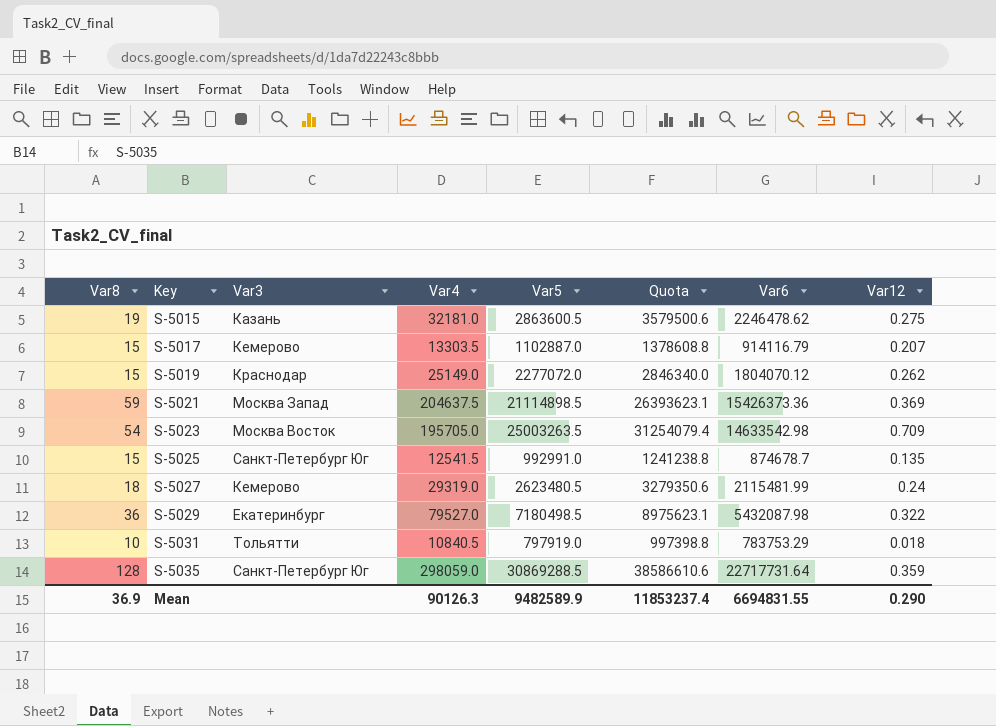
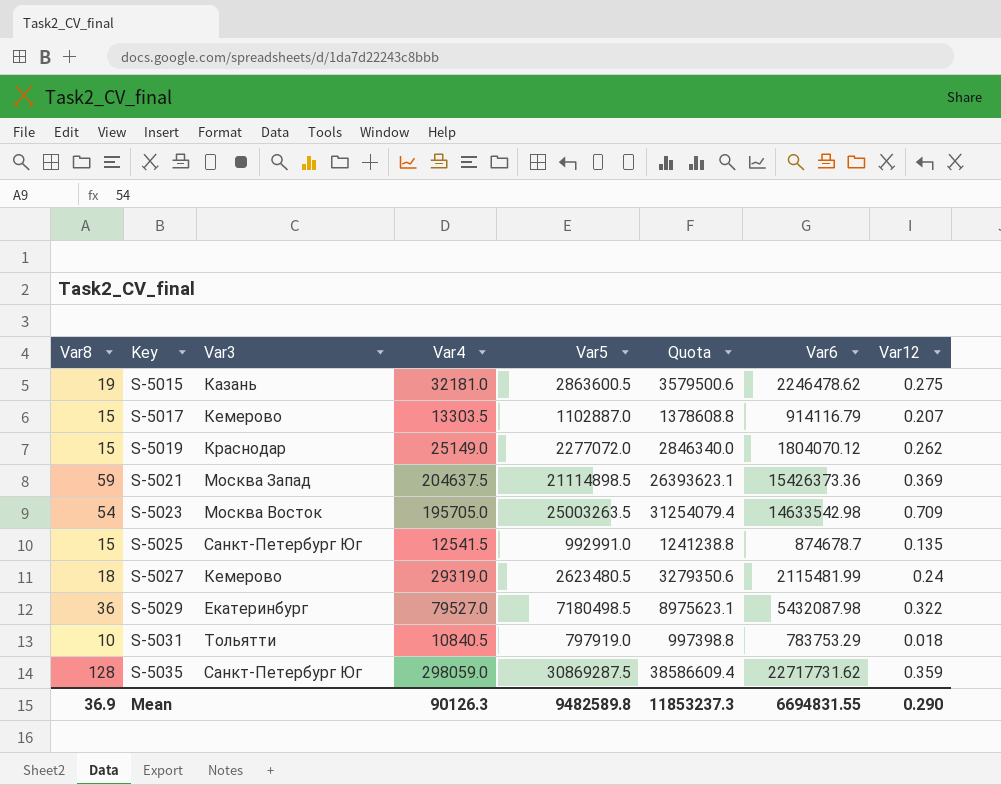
S-5035 | Var5: 30869288.5 -> 30869287.5
S-5035 | Quota: 38586610.6 -> 38586609.4
S-5035 | Var6: 22717731.64 -> 22717731.62
Mean | Var5: 9482589.9 -> 9482589.8
Mean | Quota: 11853237.4 -> 11853237.3

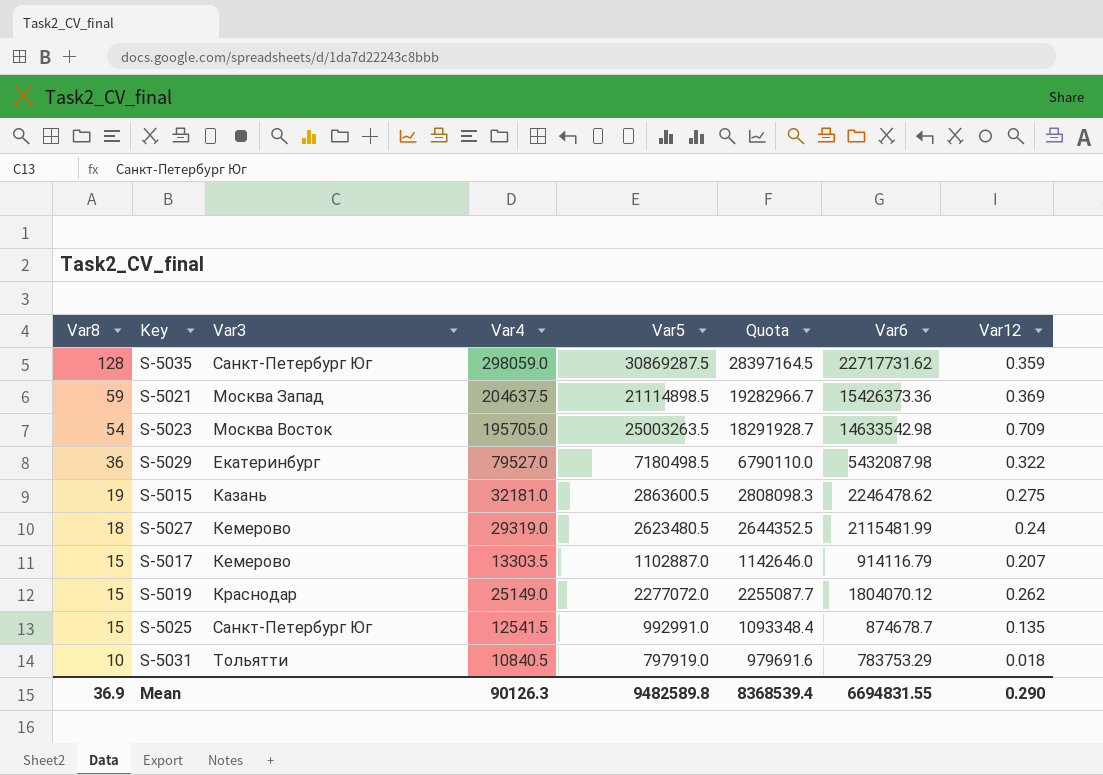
row order: Key ascending -> Var8 descending
column Quota | formula: [Var5] * 1.25 -> [Var6] * 1.25
Mean | Quota: 11853237.3 -> 8368539.4

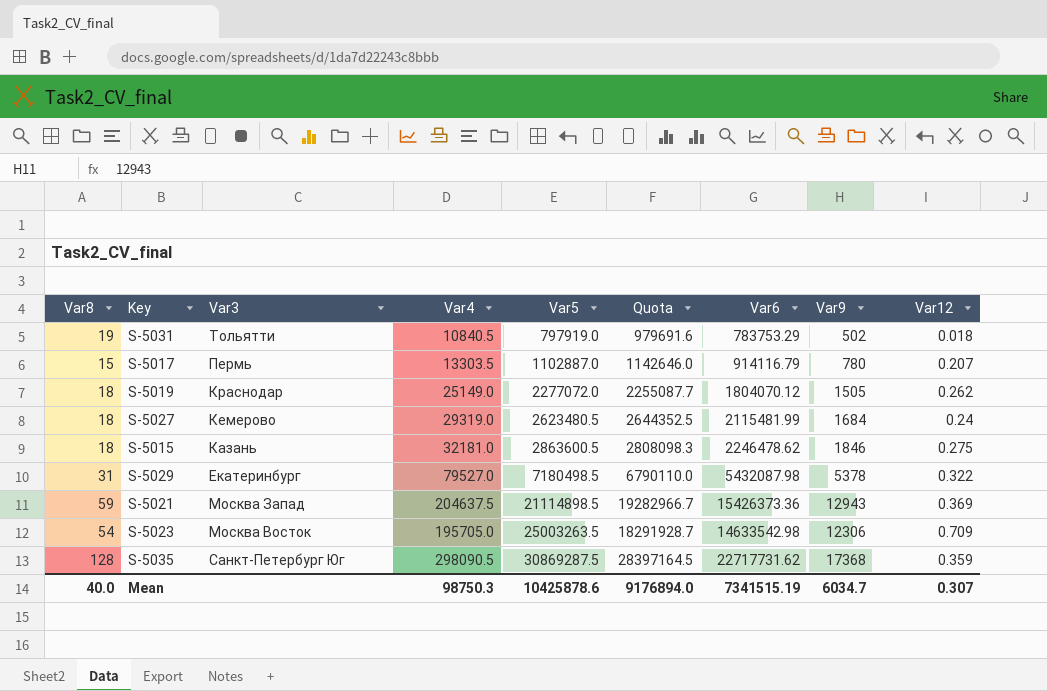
row order: Var8 descending -> Var5 ascending
column Var9 | position: none -> 8
row S-5025: 15 | Санкт-Петербург Юг | 12541.5 | 992991.0 | 1093348.4 | 874678.7 | 0.135 -> none
S-5031 | Var8: 10 -> 19
S-5017 | Var3: Кемерово -> Пермь
S-5019 | Var8: 15 -> 18
S-5015 | Var8: 19 -> 18
S-5029 | Var8: 36 -> 31
S-5035 | Var4: 298059.0 -> 298090.5
Mean | Var8: 36.9 -> 40.0
Mean | Var4: 90126.3 -> 98750.3
Mean | Var5: 9482589.8 -> 10425878.6
Mean | Quota: 8368539.4 -> 9176894.0
Mean | Var6: 6694831.55 -> 7341515.19
Mean | Var12: 0.290 -> 0.307

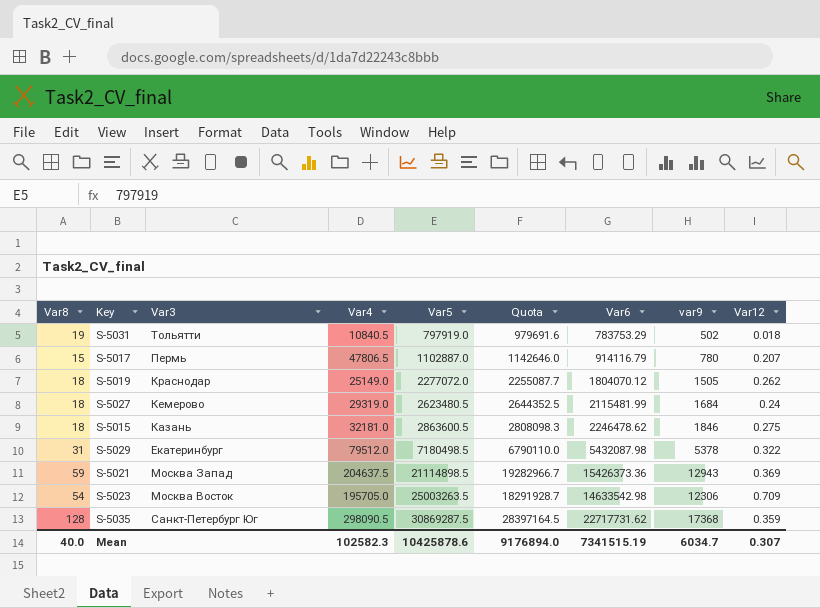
column name: Var9 -> var9
S-5017 | Var4: 13303.5 -> 47806.5
S-5029 | Var4: 79527.0 -> 79512.0
Mean | Var4: 98750.3 -> 102582.3

